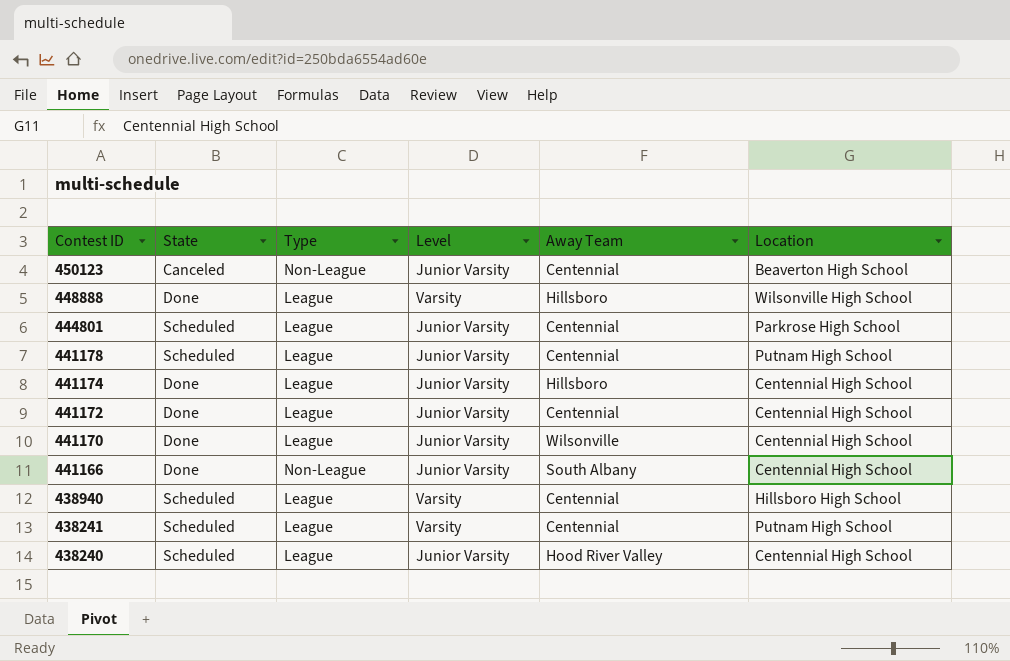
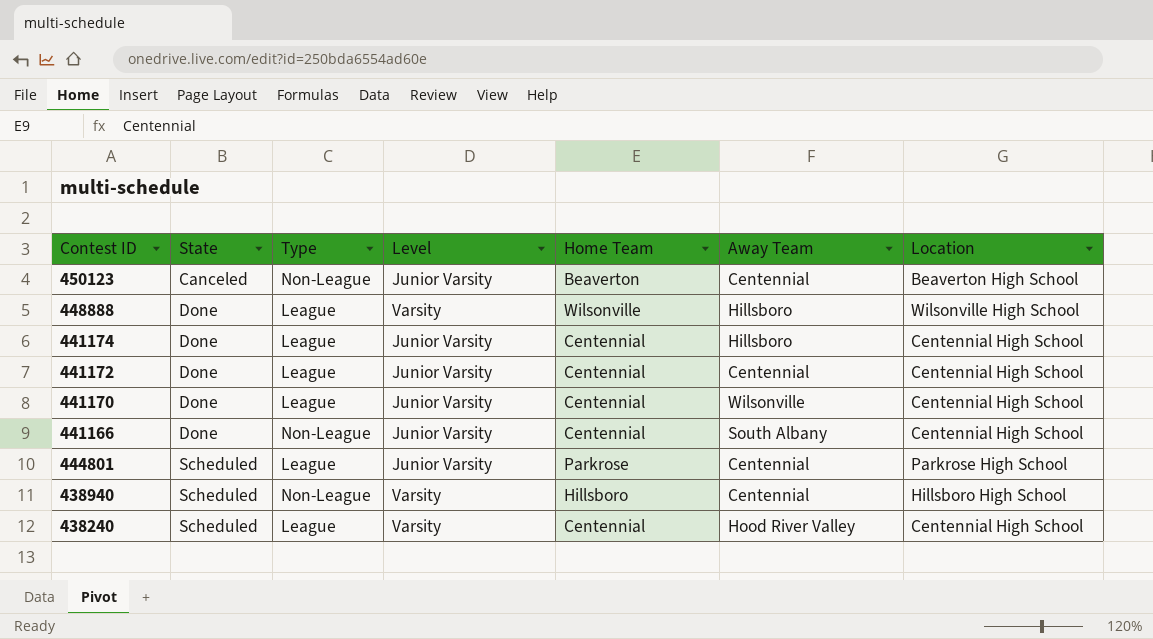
row order: Contest ID descending -> State ascending
column Home Team | position: none -> 5
row 441178: Scheduled | League | Junior Varsity | Centennial | Putnam High School -> none
row 438241: Scheduled | League | Varsity | Centennial | Putnam High School -> none
438940 | Type: League -> Non-League
438240 | Level: Junior Varsity -> Varsity

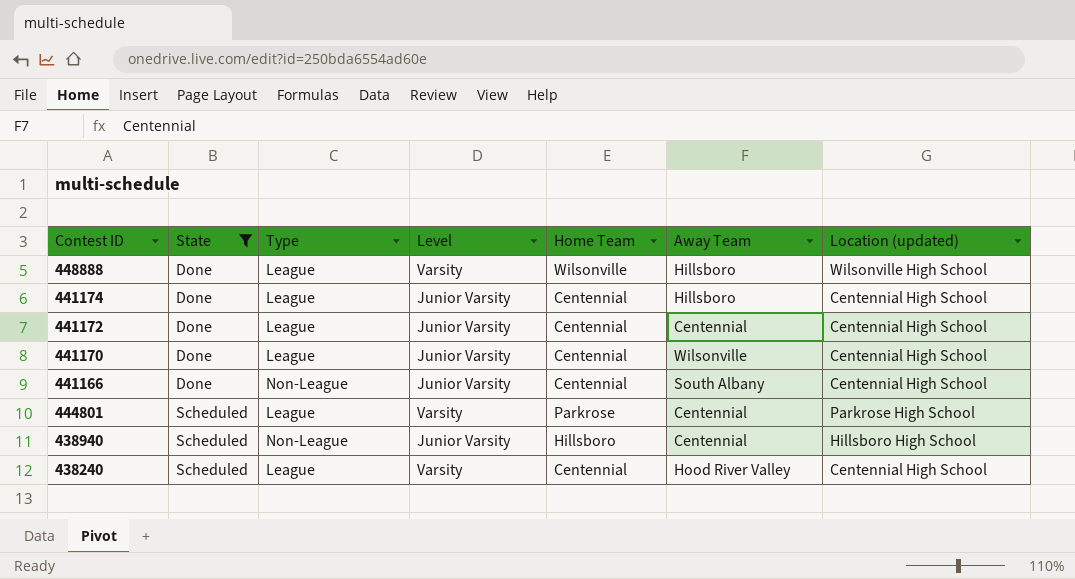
filter: none -> State != Canceled
column name: Location -> Location (updated)
444801 | Level: Junior Varsity -> Varsity
438940 | Level: Varsity -> Junior Varsity

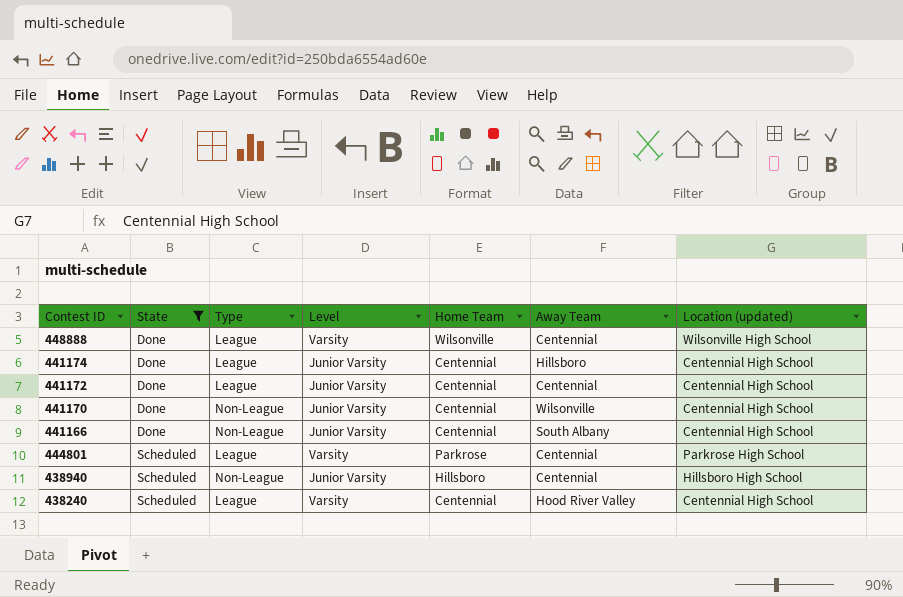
448888 | Away Team: Hillsboro -> Centennial
441170 | Type: League -> Non-League

